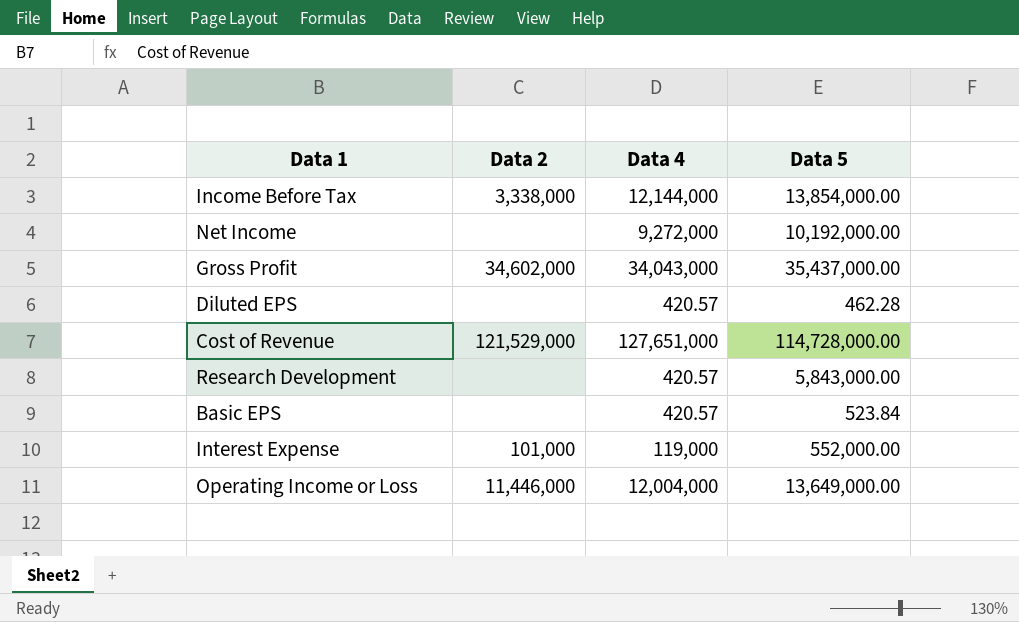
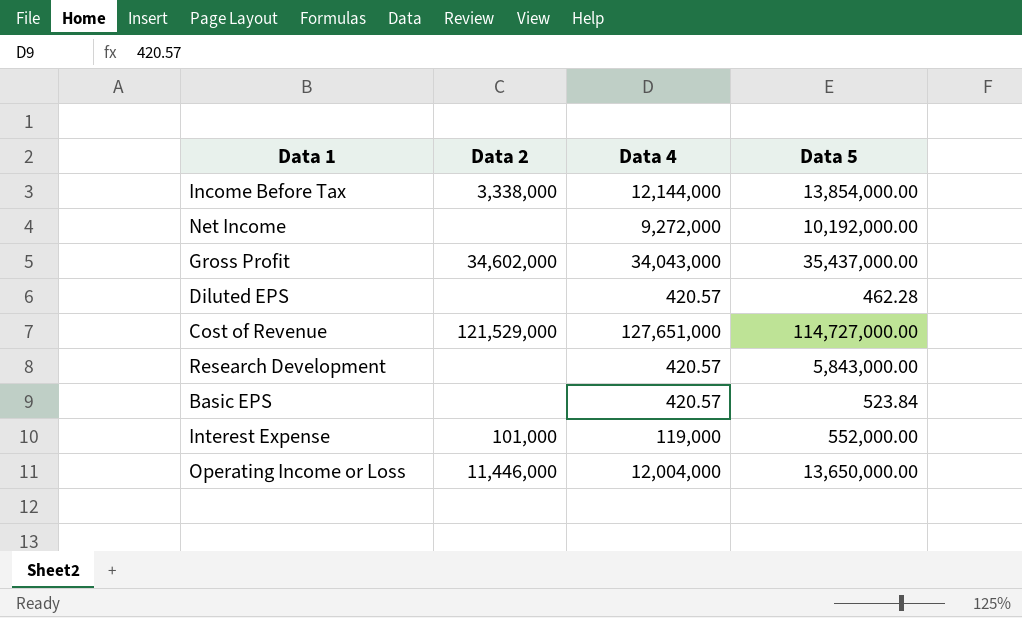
Cost of Revenue | Data 5: 114,728,000.00 -> 114,727,000.00
Operating Income or Loss | Data 5: 13,649,000.00 -> 13,650,000.00

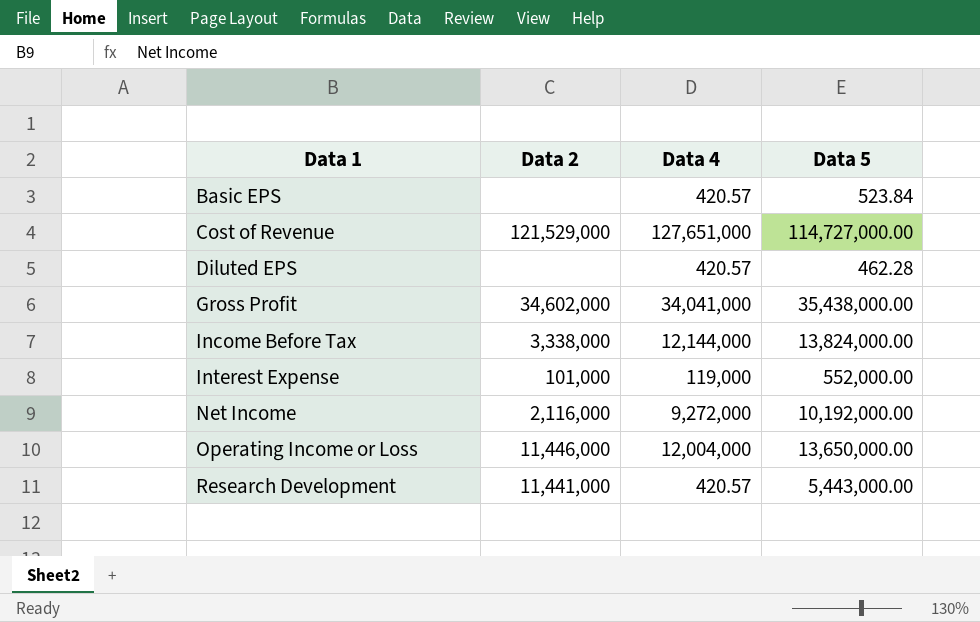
row order: none -> Data 1 ascending
Gross Profit | Data 4: 34,043,000 -> 34,041,000
Gross Profit | Data 5: 35,437,000.00 -> 35,438,000.00
Income Before Tax | Data 5: 13,854,000.00 -> 13,824,000.00
Net Income | Data 2: none -> 2,116,000
Research Development | Data 2: none -> 11,441,000
Research Development | Data 5: 5,843,000.00 -> 5,443,000.00

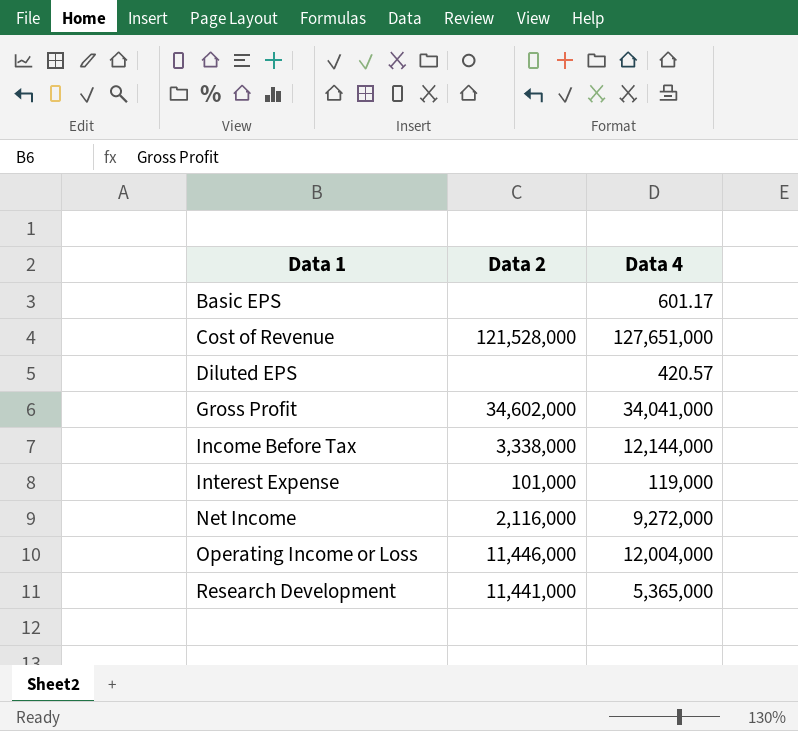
column Data 5 | position: 4 -> none
Basic EPS | Data 4: 420.57 -> 601.17
Cost of Revenue | Data 2: 121,529,000 -> 121,528,000
Research Development | Data 4: 420.57 -> 5,365,000

